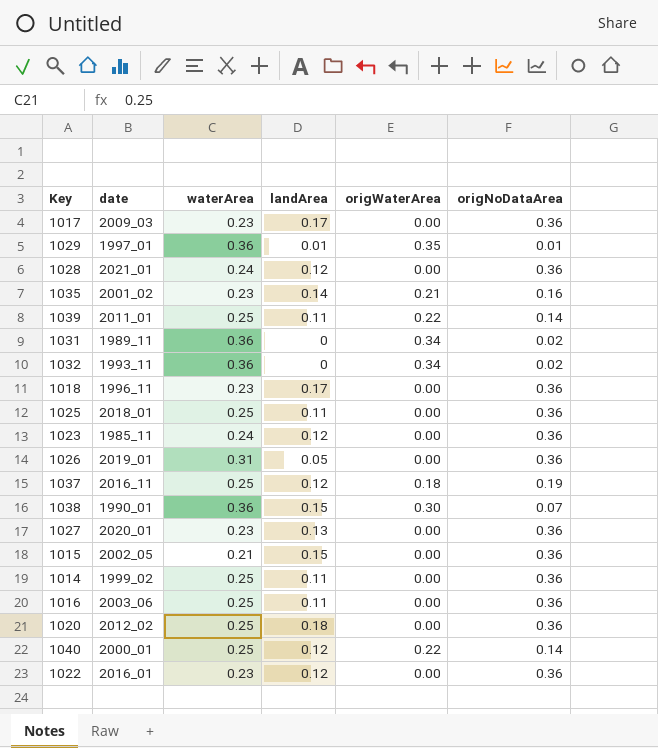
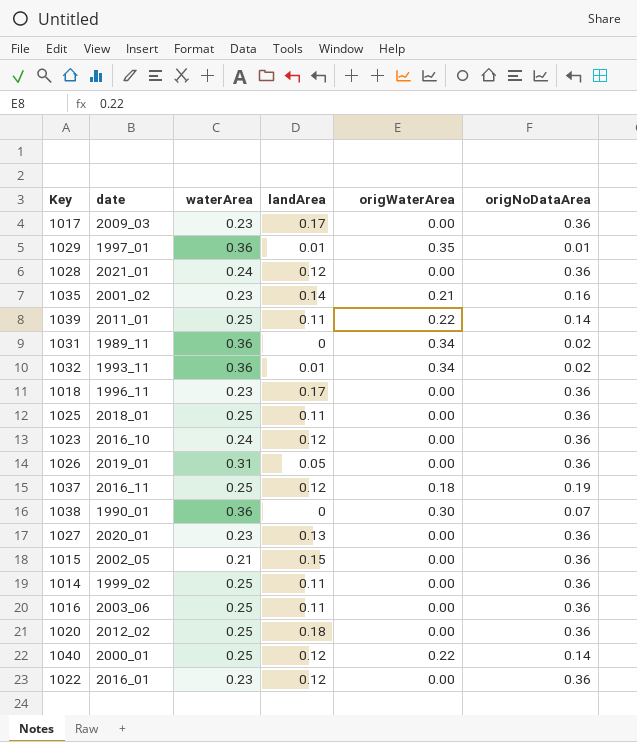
1032 | landArea: 0 -> 0.01
1023 | date: 1985_11 -> 2016_10
1038 | landArea: 0.15 -> 0

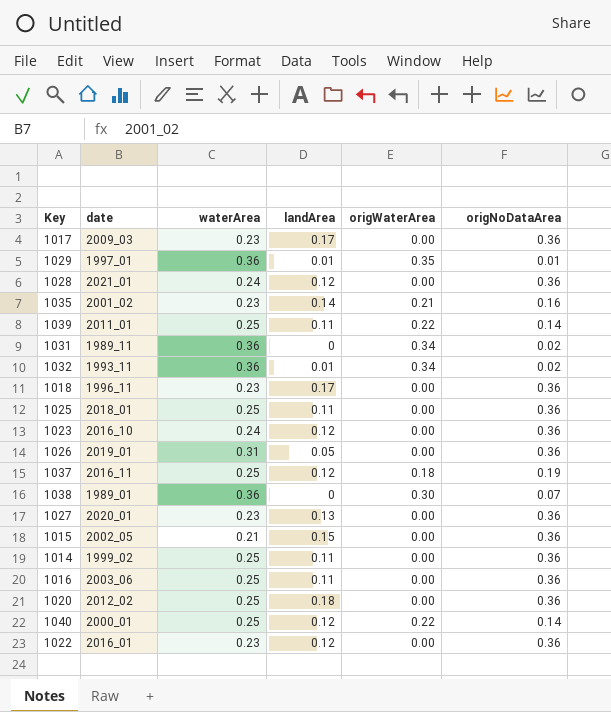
1038 | date: 1990_01 -> 1989_01

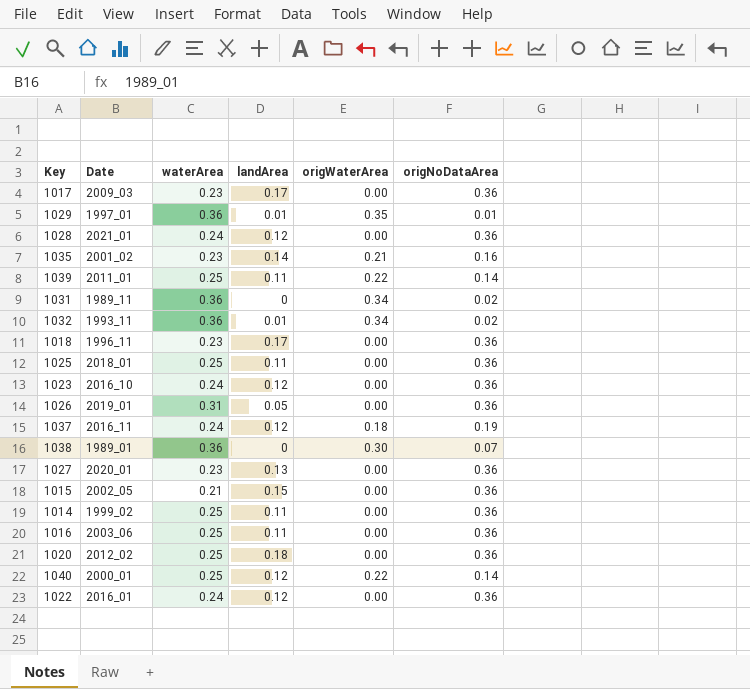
column name: date -> Date
1037 | waterArea: 0.25 -> 0.24
1022 | waterArea: 0.23 -> 0.24

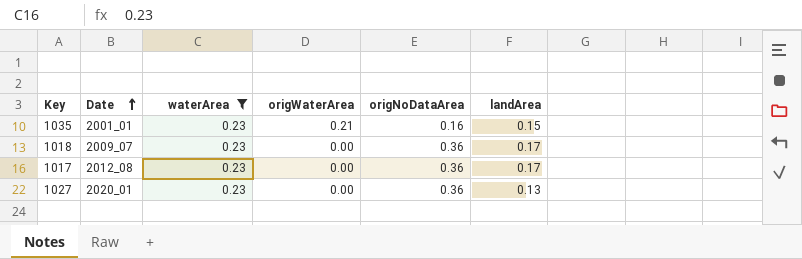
filter: none -> waterArea = 0.23
row order: none -> Date ascending
column landArea | position: 4 -> 6
1035 | Date: 2001_02 -> 2001_01
1035 | landArea: 0.14 -> 0.15
1018 | Date: 1996_11 -> 2009_07
1017 | Date: 2009_03 -> 2012_08

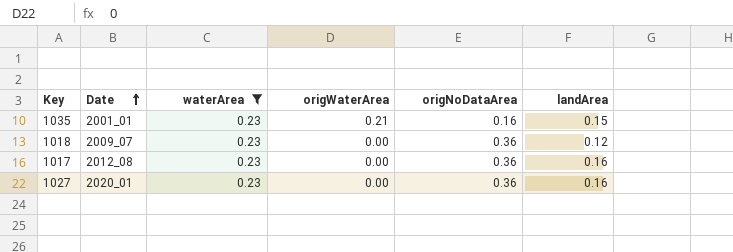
1018 | landArea: 0.17 -> 0.12
1017 | landArea: 0.17 -> 0.16
1027 | landArea: 0.13 -> 0.16

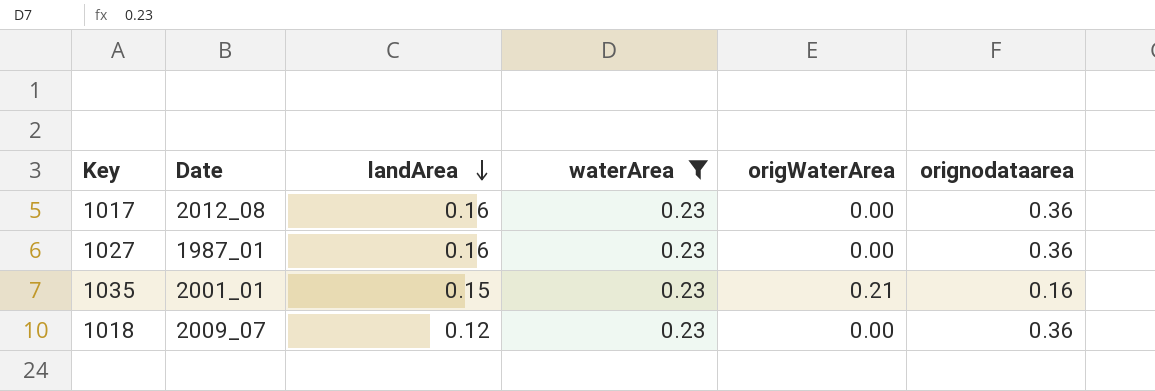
row order: Date ascending -> landArea descending
column landArea | position: 6 -> 3
column name: origNoDataArea -> orignodataarea
1027 | Date: 2020_01 -> 1987_01

